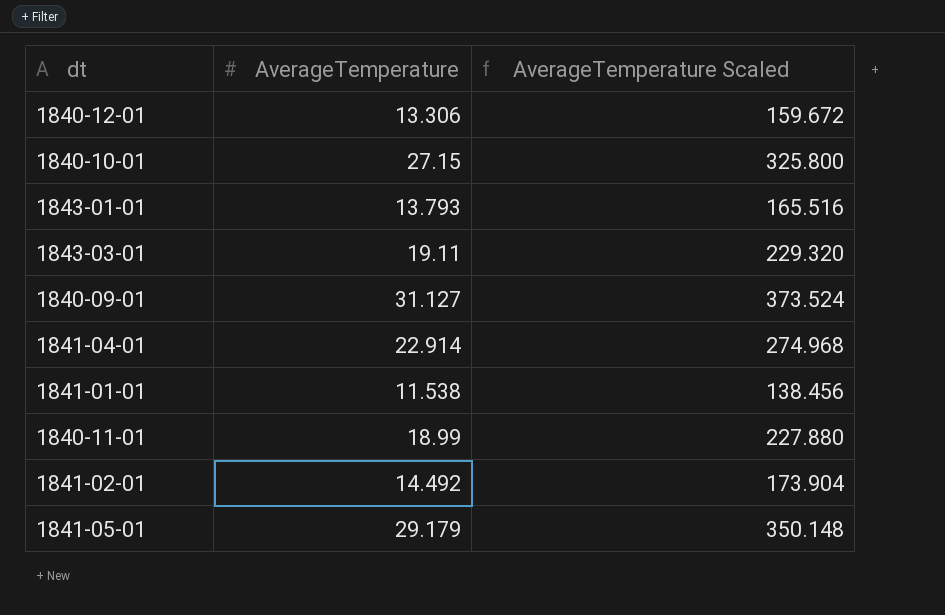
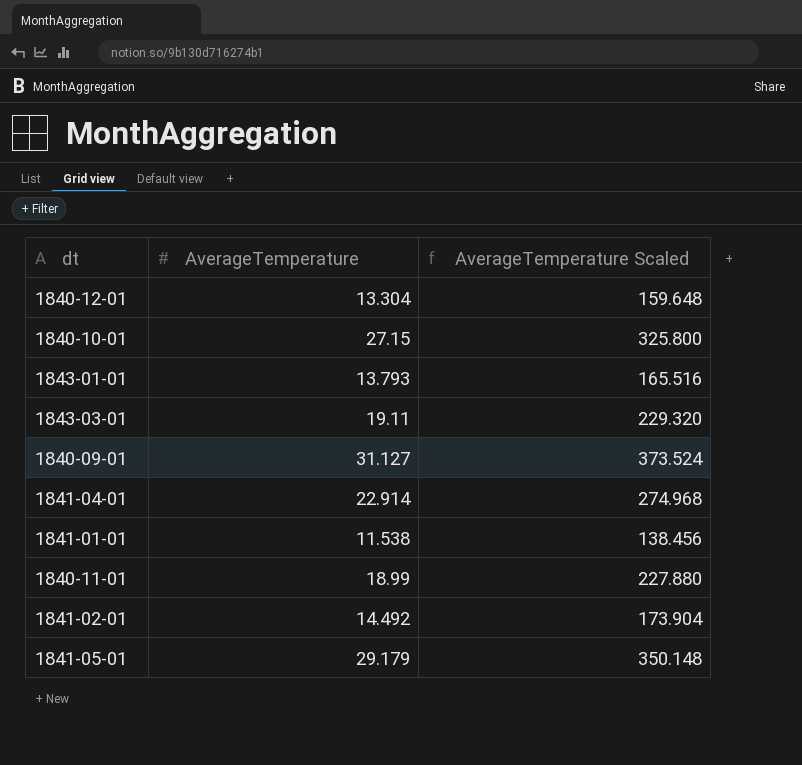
1840-12-01 | AverageTemperature: 13.306 -> 13.304
1840-12-01 | AverageTemperature Scaled: 159.672 -> 159.648

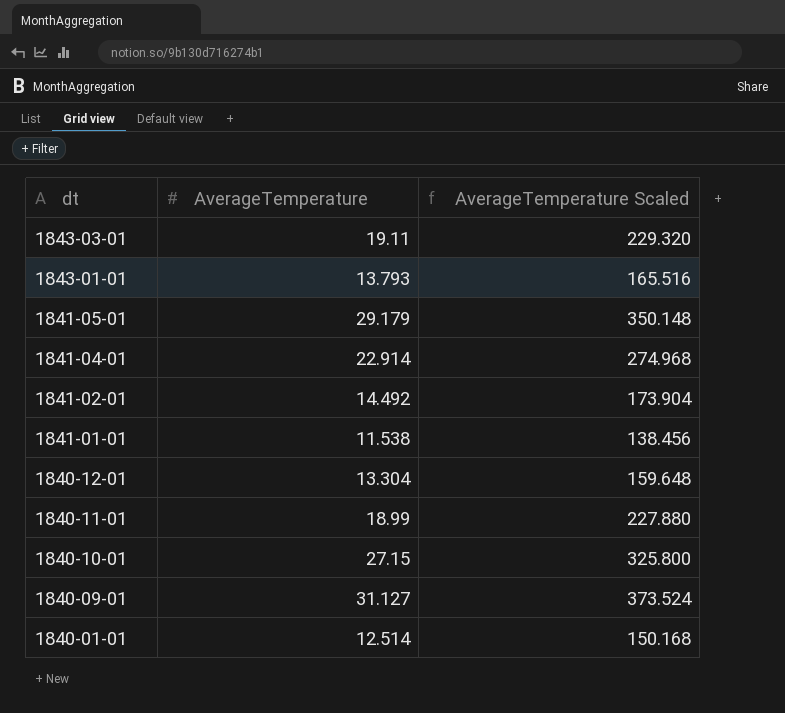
row order: none -> dt descending
row 1840-01-01: none -> 12.514 | 150.168

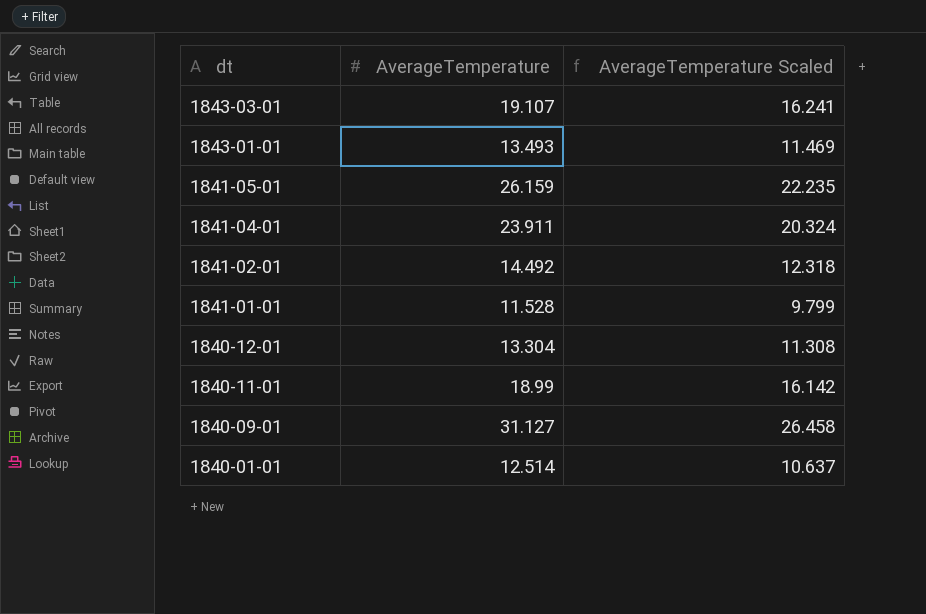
column AverageTemperature Scaled | formula: [AverageTemperature] * 12 -> [AverageTemperature] * 0.85
row 1840-10-01: 27.15 | 325.800 -> none
1843-03-01 | AverageTemperature: 19.11 -> 19.107
1843-01-01 | AverageTemperature: 13.793 -> 13.493
1841-05-01 | AverageTemperature: 29.179 -> 26.159
1841-04-01 | AverageTemperature: 22.914 -> 23.911
1841-01-01 | AverageTemperature: 11.538 -> 11.528

